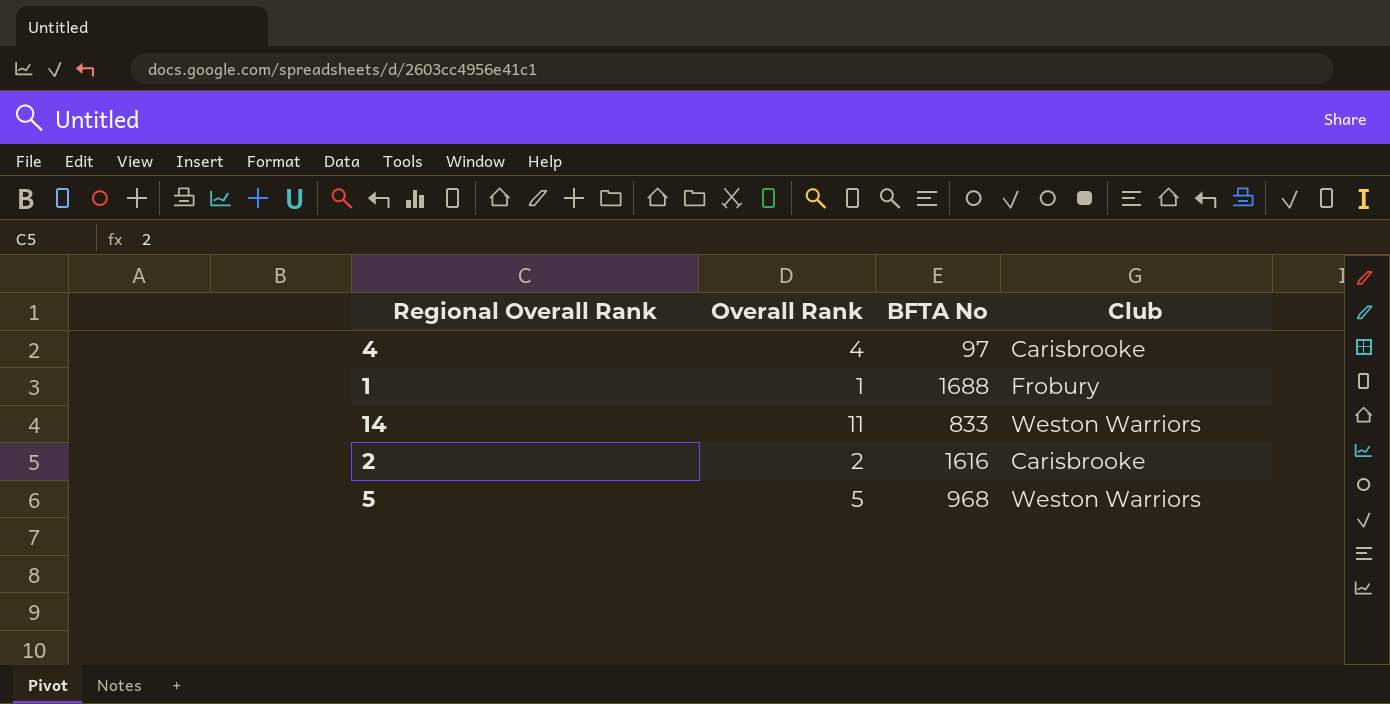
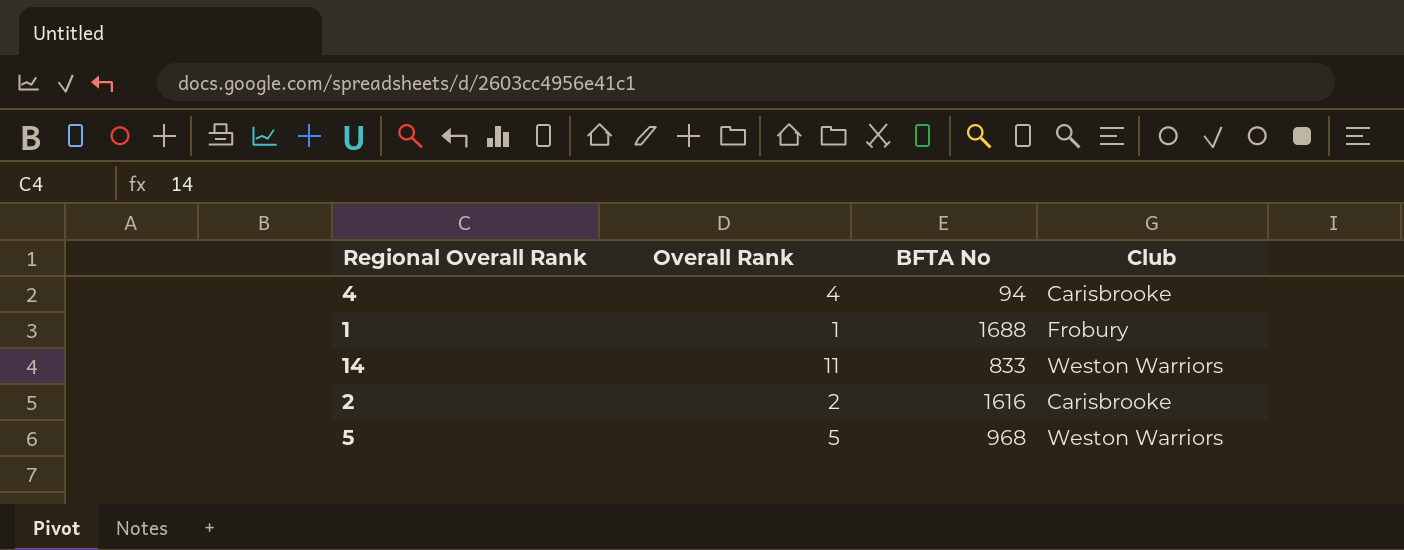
4 | BFTA No: 97 -> 94

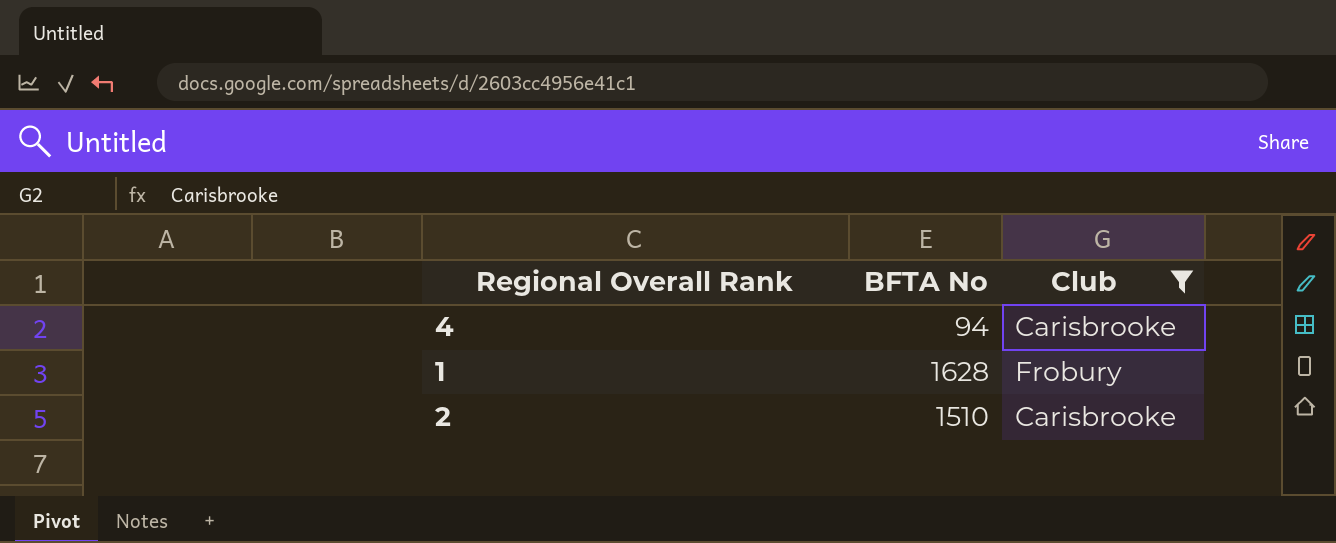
filter: none -> Club != Weston Warriors
column Overall Rank | position: 2 -> none
1 | BFTA No: 1688 -> 1628
2 | BFTA No: 1616 -> 1510

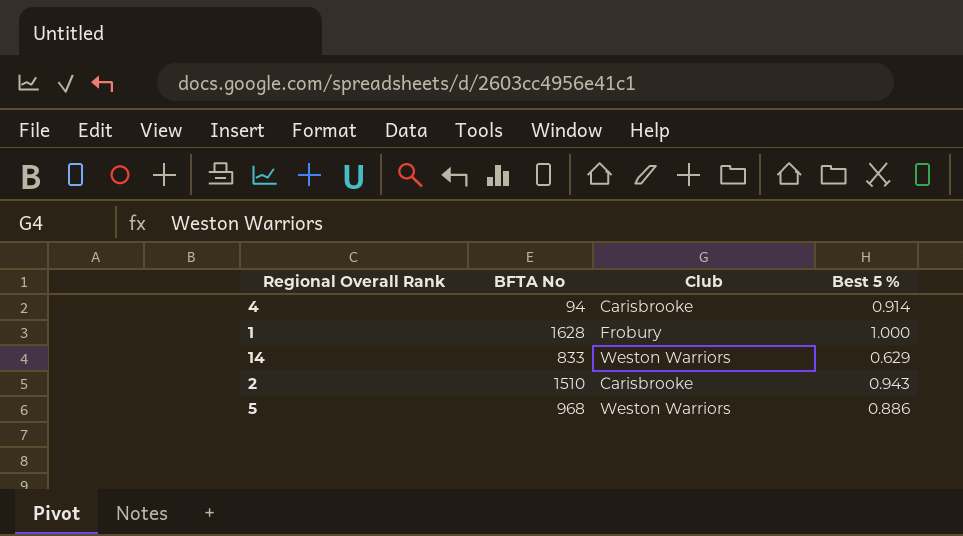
filter: Club != Weston Warriors -> none
column Best 5 % | position: none -> 4

